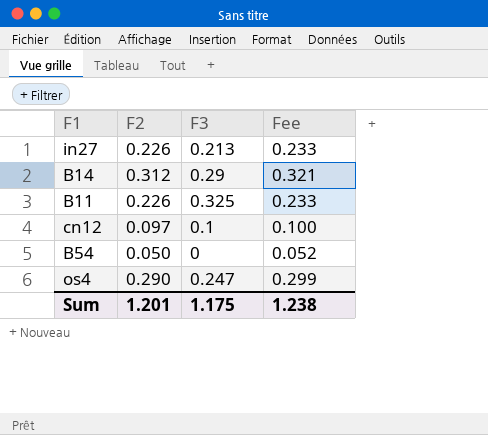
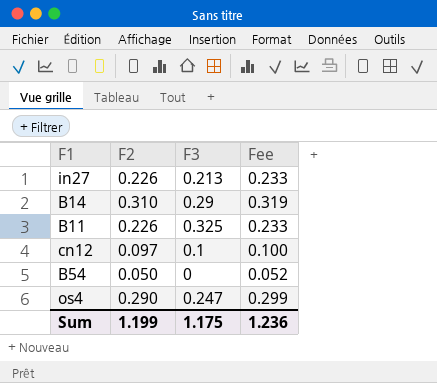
B14 | F2: 0.312 -> 0.310
B14 | Fee: 0.321 -> 0.319
Sum | F2: 1.201 -> 1.199
Sum | Fee: 1.238 -> 1.236

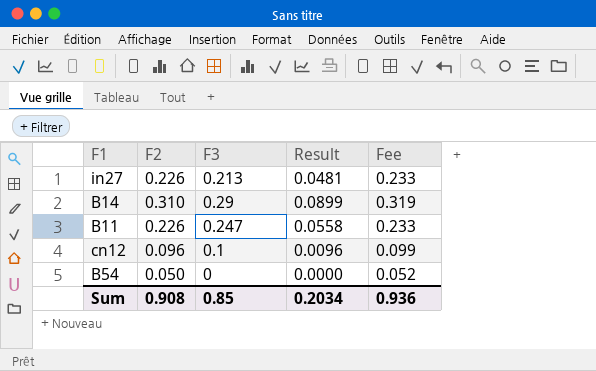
column Result | formula: none -> [F2] * [F3]
row os4: 0.290 | 0.247 | 0.299 -> none
B11 | F3: 0.325 -> 0.247
cn12 | F2: 0.097 -> 0.096
cn12 | Fee: 0.100 -> 0.099
Sum | F2: 1.199 -> 0.908
Sum | F3: 1.175 -> 0.85
Sum | Fee: 1.236 -> 0.936

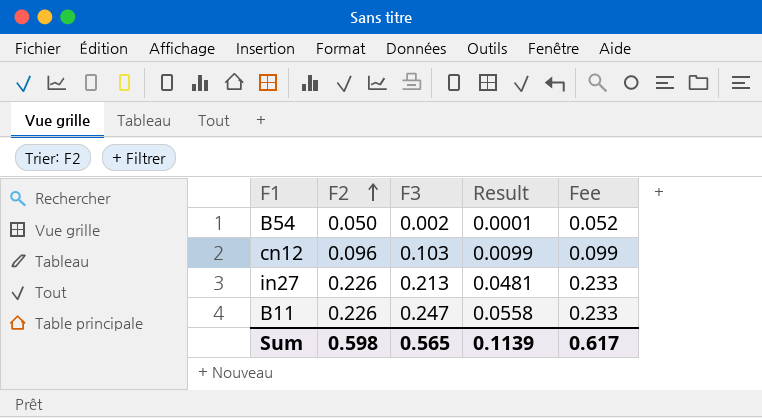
row order: none -> F2 ascending
row B14: 0.310 | 0.29 | 0.0899 | 0.319 -> none
B54 | F3: 0 -> 0.002
B54 | Result: 0.0000 -> 0.0001
cn12 | F3: 0.1 -> 0.103
cn12 | Result: 0.0096 -> 0.0099
Sum | F2: 0.908 -> 0.598
Sum | F3: 0.85 -> 0.565
Sum | Result: 0.2034 -> 0.1139
Sum | Fee: 0.936 -> 0.617

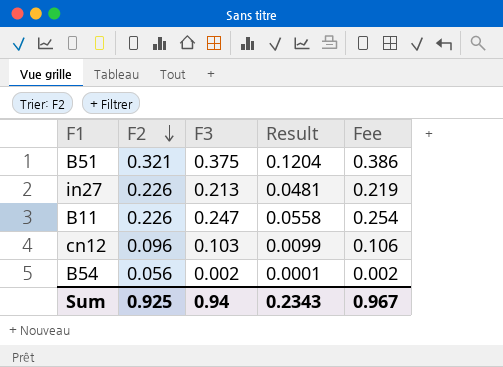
row order: F2 ascending -> F2 descending
column Fee | formula: [F2] * 1.03 -> [F3] * 1.03
row B51: none -> 0.321 | 0.375 | 0.1204 | 0.386
B54 | F2: 0.050 -> 0.056
Sum | F2: 0.598 -> 0.925
Sum | F3: 0.565 -> 0.94
Sum | Result: 0.1139 -> 0.2343
Sum | Fee: 0.617 -> 0.967

